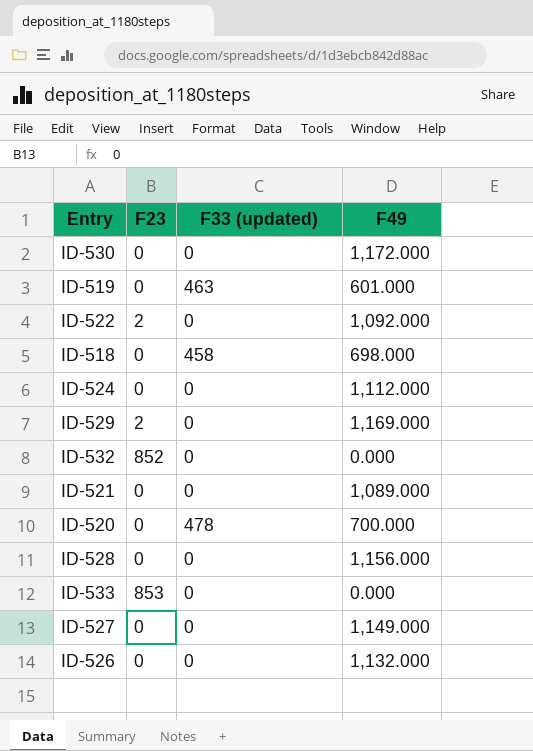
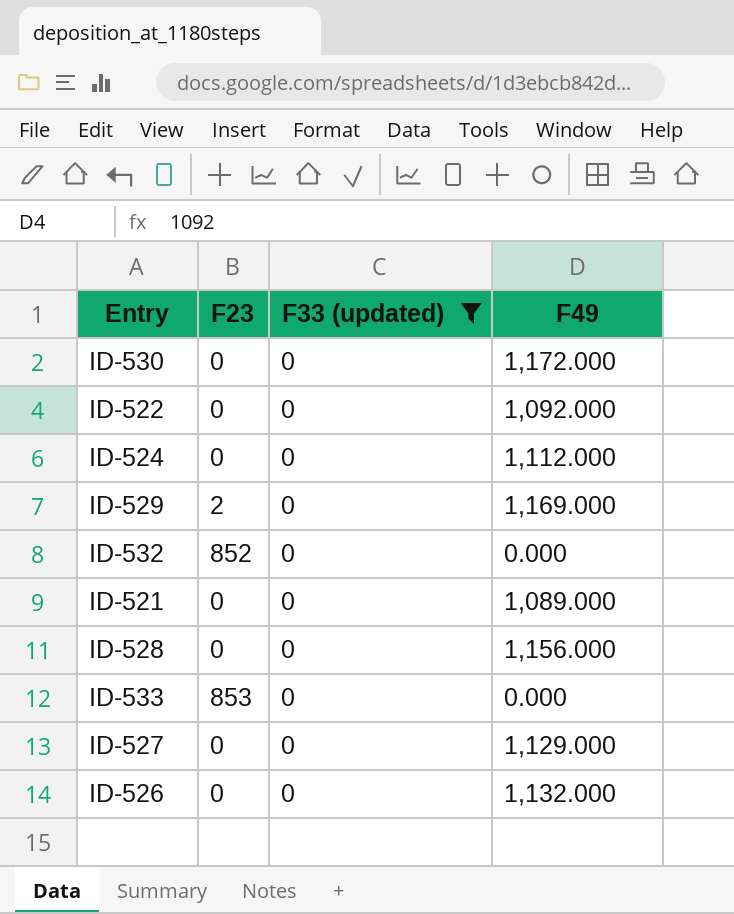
filter: none -> F33 (updated) = 0
ID-522 | F23: 2 -> 0
ID-527 | F49: 1,149.000 -> 1,129.000

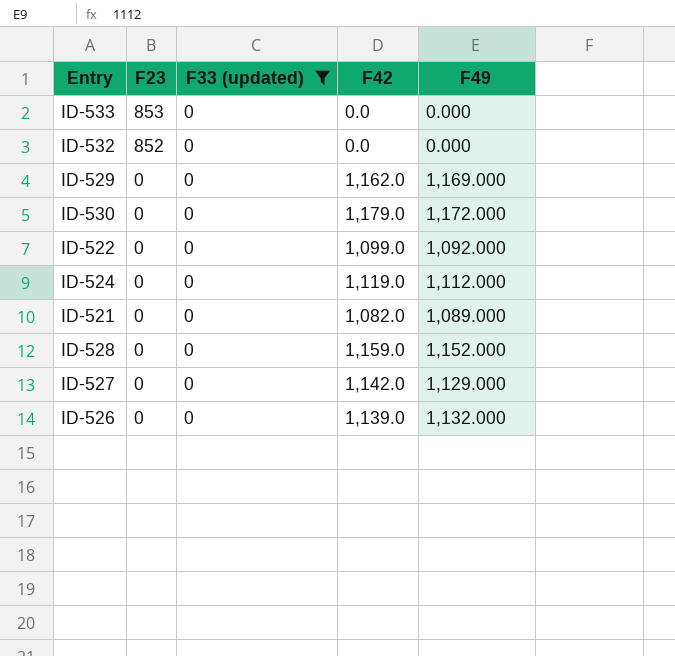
row order: none -> F23 descending
column F42 | position: none -> 4
ID-529 | F23: 2 -> 0
ID-528 | F49: 1,156.000 -> 1,152.000

